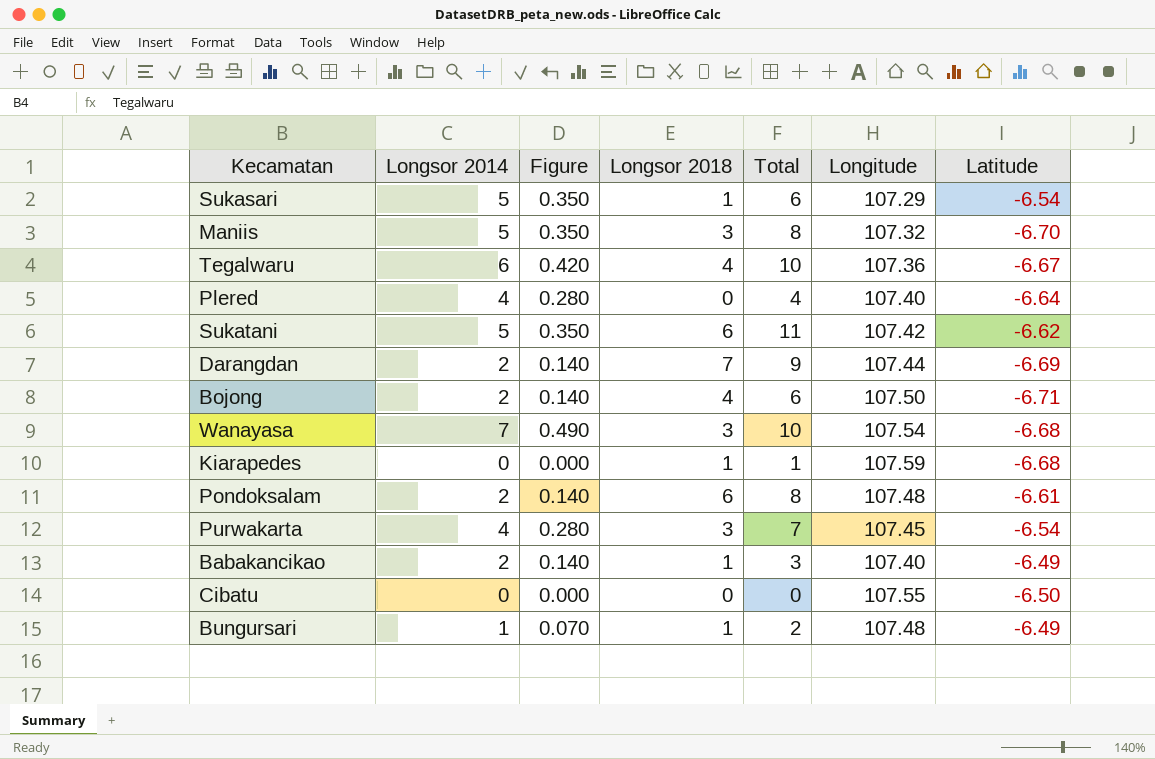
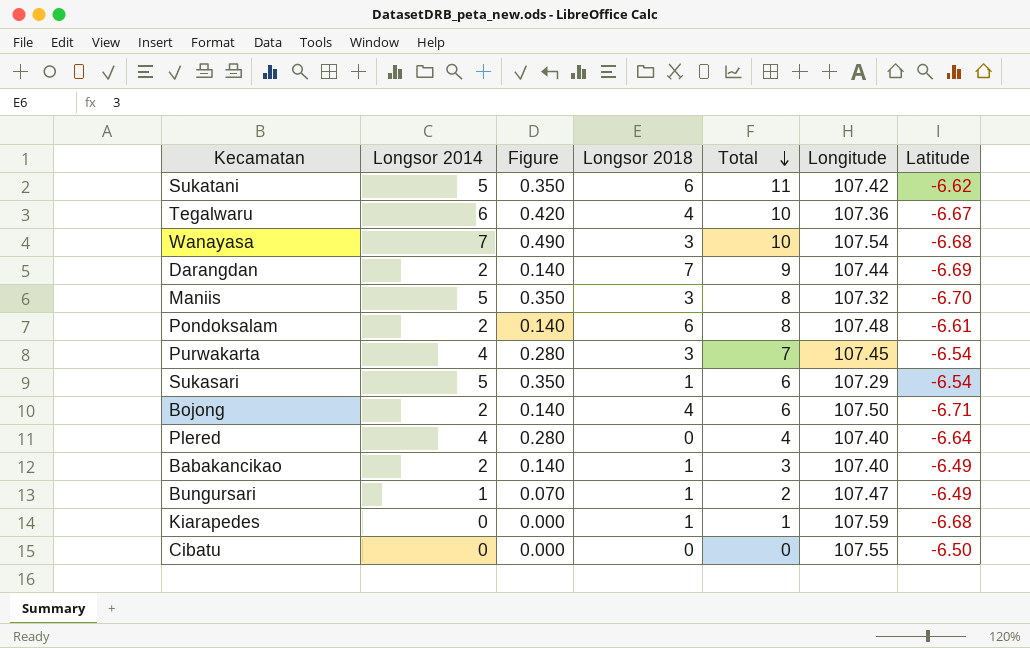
row order: none -> Total descending
Bungursari | Longitude: 107.48 -> 107.47

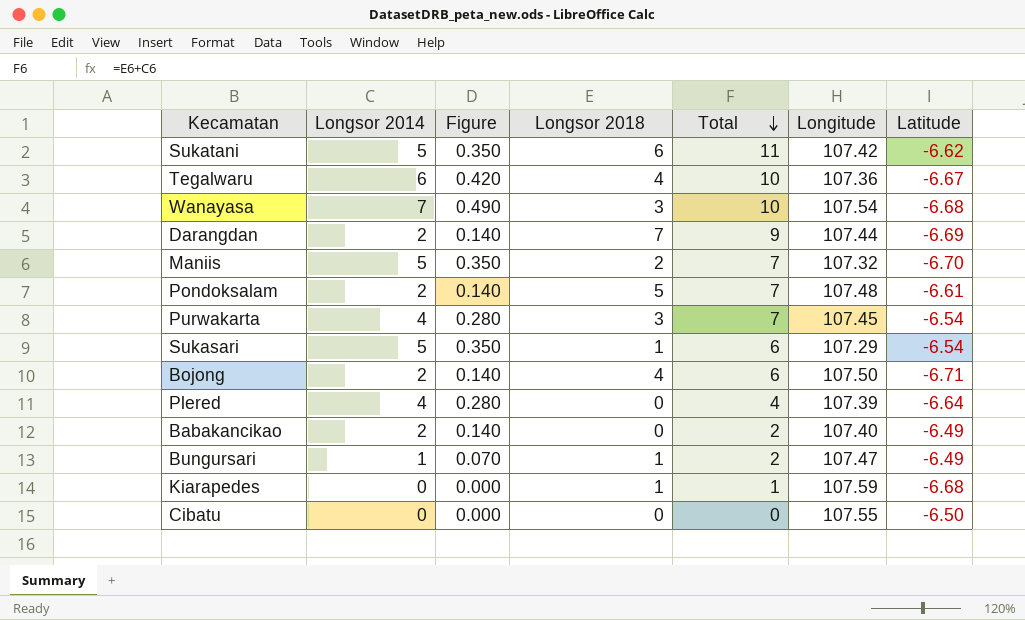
Maniis | Longsor 2018: 3 -> 2
Maniis | Total: 8 -> 7
Pondoksalam | Longsor 2018: 6 -> 5
Pondoksalam | Total: 8 -> 7
Plered | Longitude: 107.40 -> 107.39
Babakancikao | Longsor 2018: 1 -> 0
Babakancikao | Total: 3 -> 2

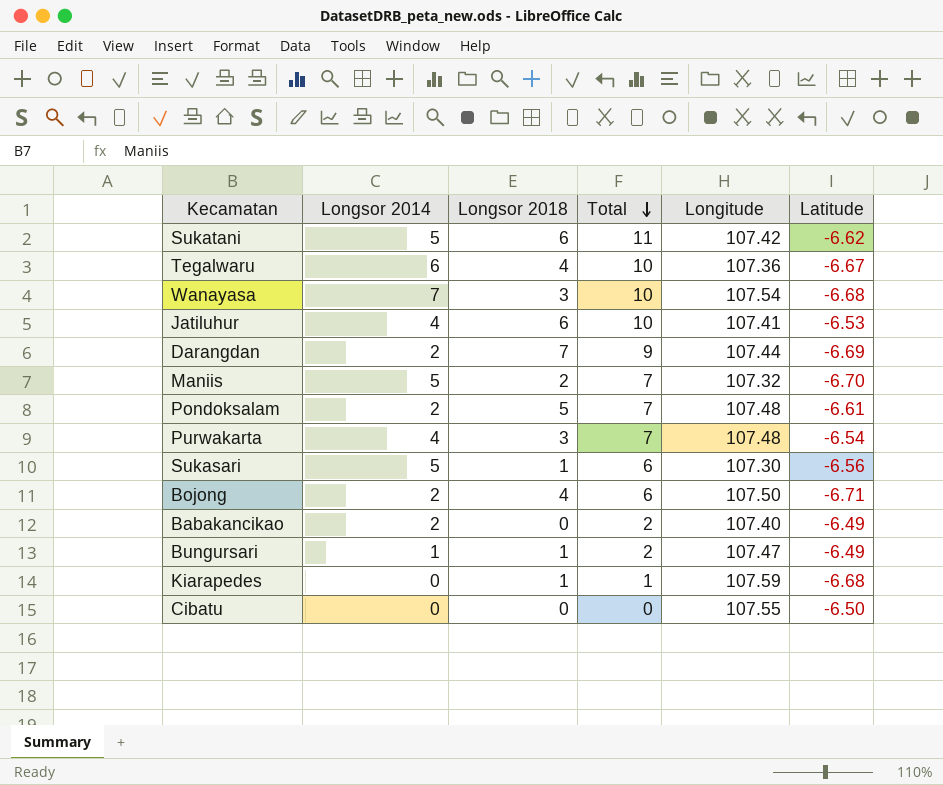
column Figure | formula: [Longsor 2014] * 0.07 -> none
row Plered: 4 | 0.280 | 0 | 4 | 107.39 | -6.64 -> none
row Jatiluhur: none -> 4 | 6 | 10 | 107.41 | -6.53
Purwakarta | Longitude: 107.45 -> 107.48
Sukasari | Longitude: 107.29 -> 107.30
Sukasari | Latitude: -6.54 -> -6.56

